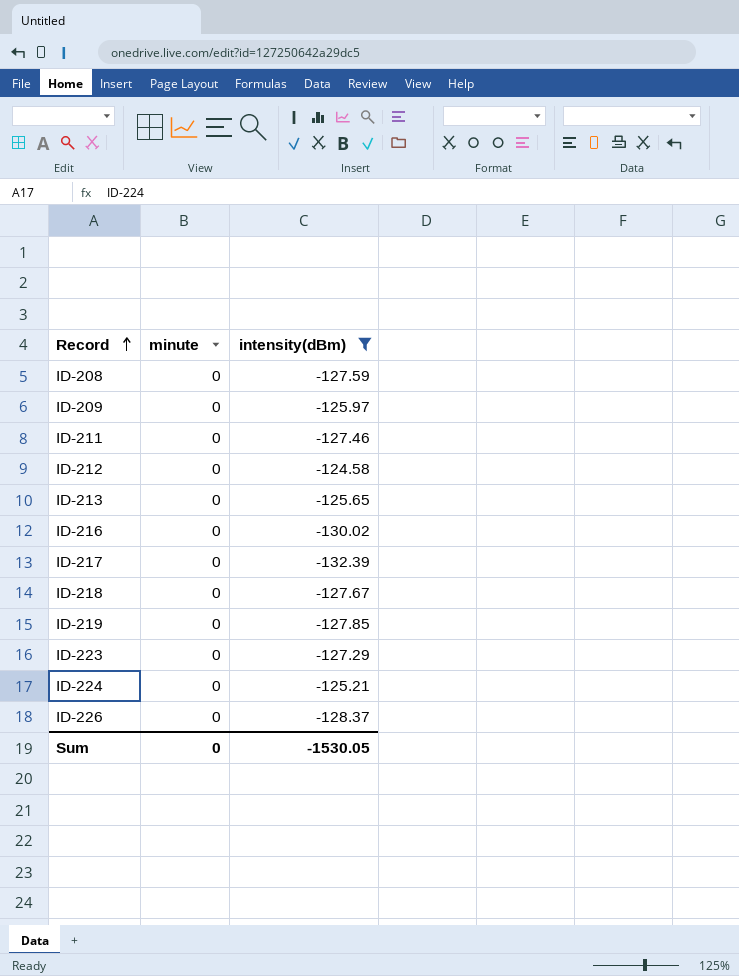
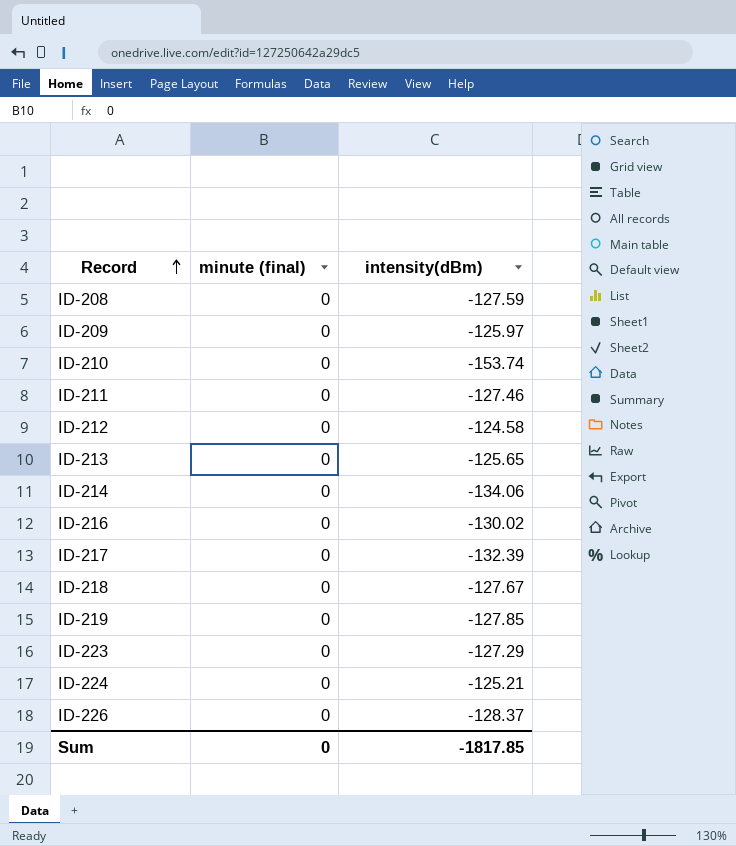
filter: intensity(dBm) >= -132.39 -> none
column name: minute -> minute (final)
Sum | intensity(dBm): -1530.05 -> -1817.85

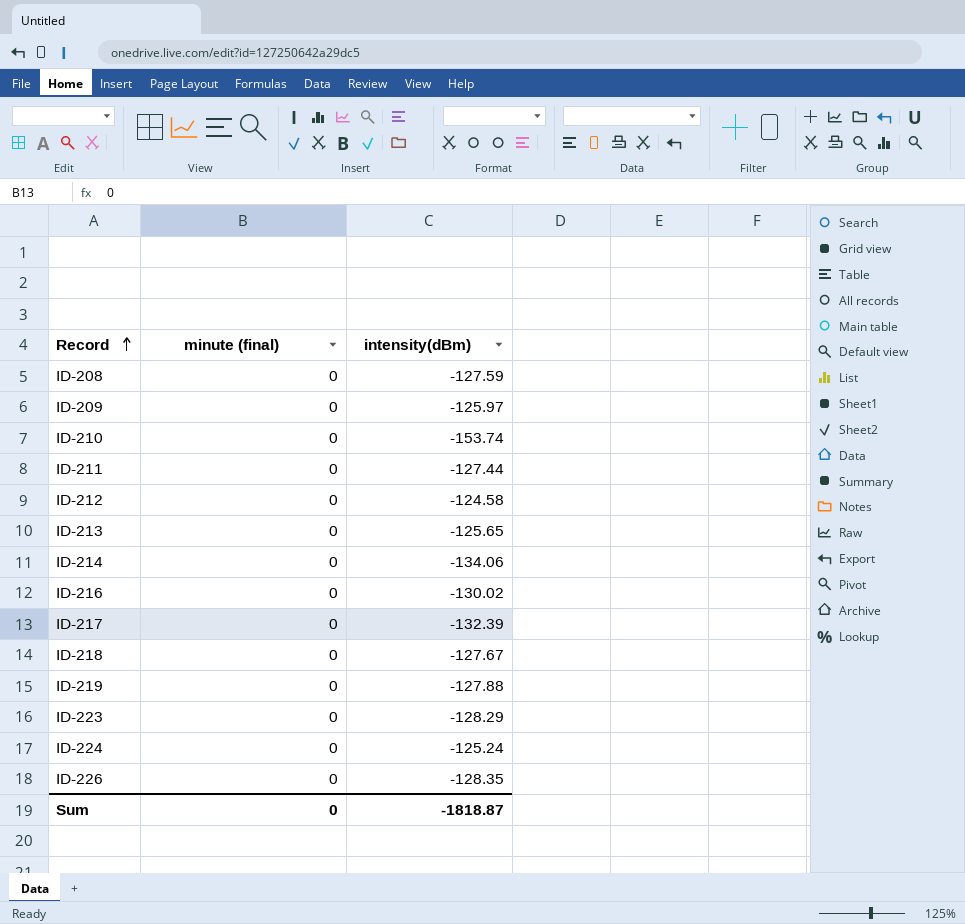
ID-211 | intensity(dBm): -127.46 -> -127.44
ID-219 | intensity(dBm): -127.85 -> -127.88
ID-223 | intensity(dBm): -127.29 -> -128.29
ID-224 | intensity(dBm): -125.21 -> -125.24
ID-226 | intensity(dBm): -128.37 -> -128.35
Sum | intensity(dBm): -1817.85 -> -1818.87

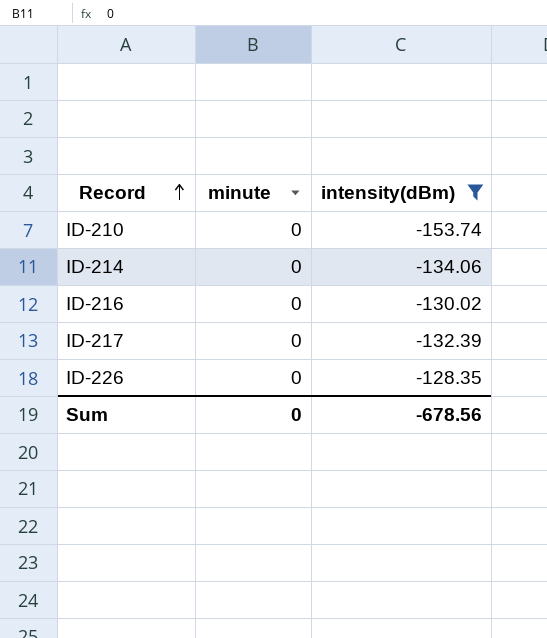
filter: none -> intensity(dBm) <= -128.35
column name: minute (final) -> minute
Sum | intensity(dBm): -1818.87 -> -678.56

